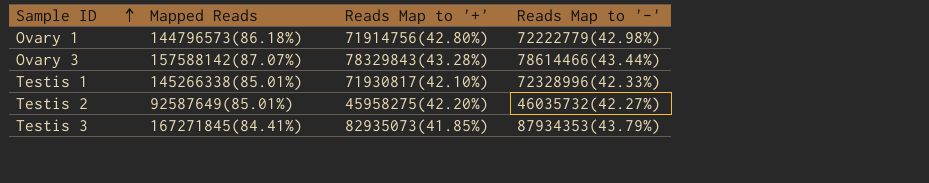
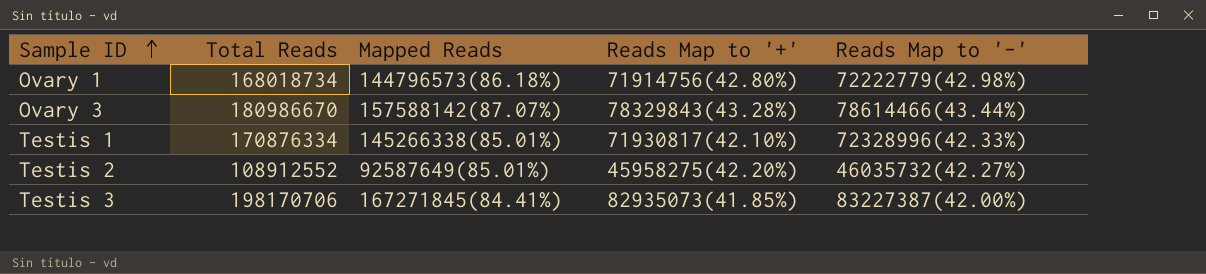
column Total Reads | position: none -> 2
Testis 3 | Reads Map to '-': 87934353(43.79%) -> 83227387(42.00%)

